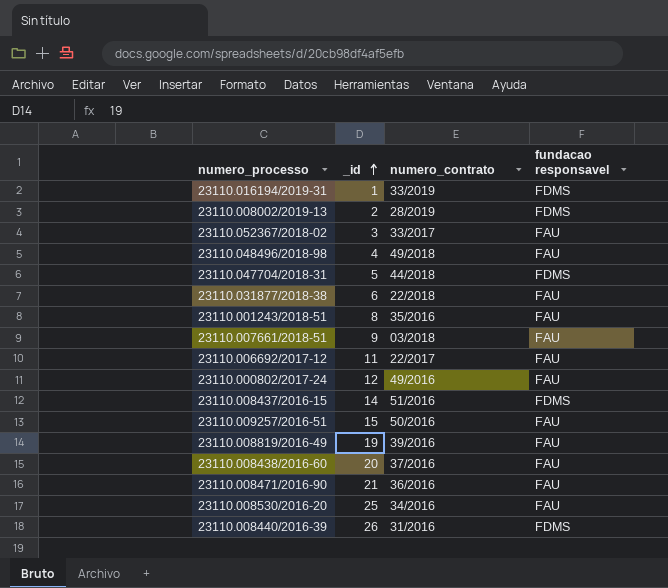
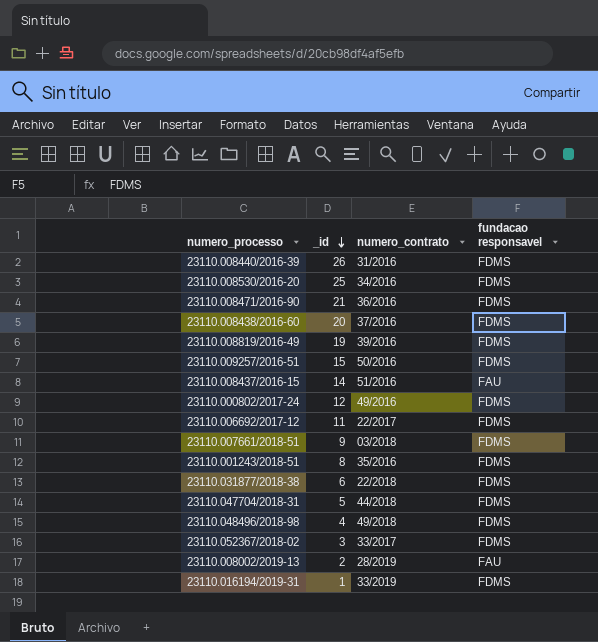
row order: _id ascending -> _id descending
23110.008530/2016-20 | fundacao responsavel: FAU -> FDMS
23110.008471/2016-90 | fundacao responsavel: FAU -> FDMS
23110.008438/2016-60 | fundacao responsavel: FAU -> FDMS
23110.008819/2016-49 | fundacao responsavel: FAU -> FDMS
23110.009257/2016-51 | fundacao responsavel: FAU -> FDMS
23110.008437/2016-15 | fundacao responsavel: FDMS -> FAU
23110.000802/2017-24 | fundacao responsavel: FAU -> FDMS
23110.006692/2017-12 | fundacao responsavel: FAU -> FDMS
23110.007661/2018-51 | fundacao responsavel: FAU -> FDMS
23110.001243/2018-51 | fundacao responsavel: FAU -> FDMS
23110.031877/2018-38 | fundacao responsavel: FAU -> FDMS
23110.048496/2018-98 | fundacao responsavel: FAU -> FDMS
23110.052367/2018-02 | fundacao responsavel: FAU -> FDMS
23110.008002/2019-13 | fundacao responsavel: FDMS -> FAU

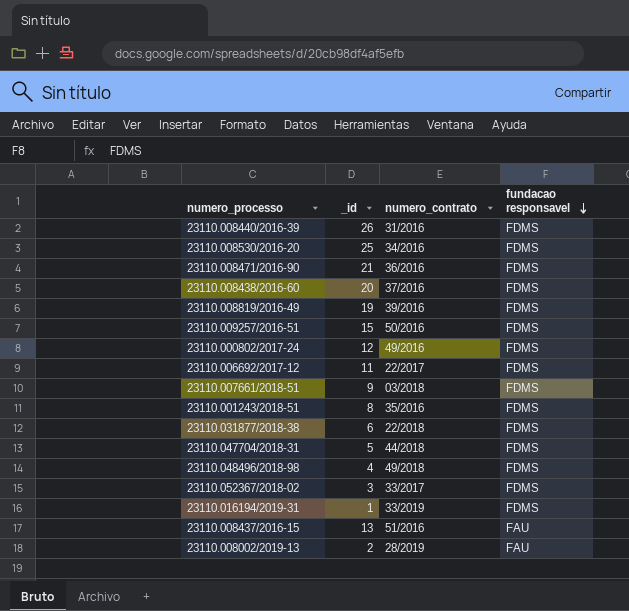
row order: _id descending -> fundacao responsavel descending
23110.008437/2016-15 | _id: 14 -> 13

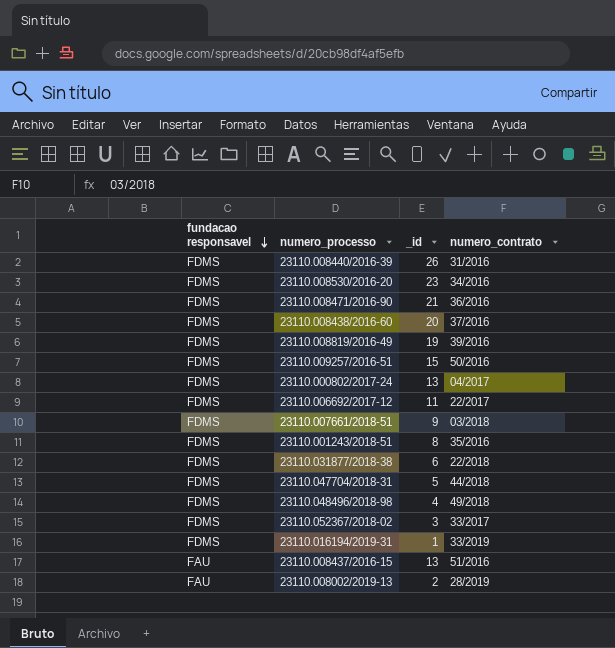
column fundacao responsavel | position: 4 -> 1
23110.008530/2016-20 | _id: 25 -> 23
23110.000802/2017-24 | _id: 12 -> 13
23110.000802/2017-24 | numero_contrato: 49/2016 -> 04/2017

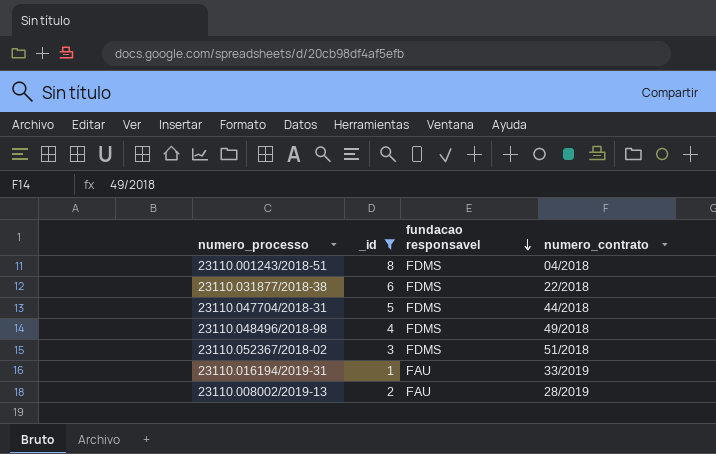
filter: none -> _id <= 8
column fundacao responsavel | position: 1 -> 3
23110.001243/2018-51 | numero_contrato: 35/2016 -> 04/2018
23110.052367/2018-02 | numero_contrato: 33/2017 -> 51/2018
23110.016194/2019-31 | fundacao responsavel: FDMS -> FAU

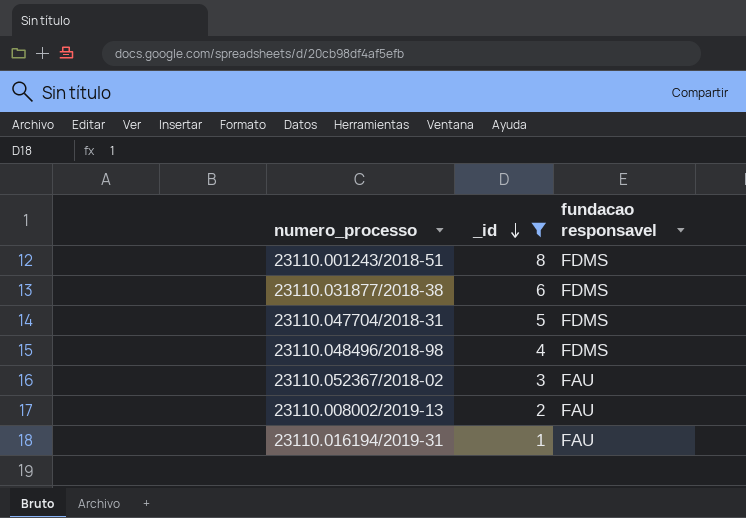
row order: fundacao responsavel descending -> _id descending
column numero_contrato | position: 4 -> none
23110.052367/2018-02 | fundacao responsavel: FDMS -> FAU

